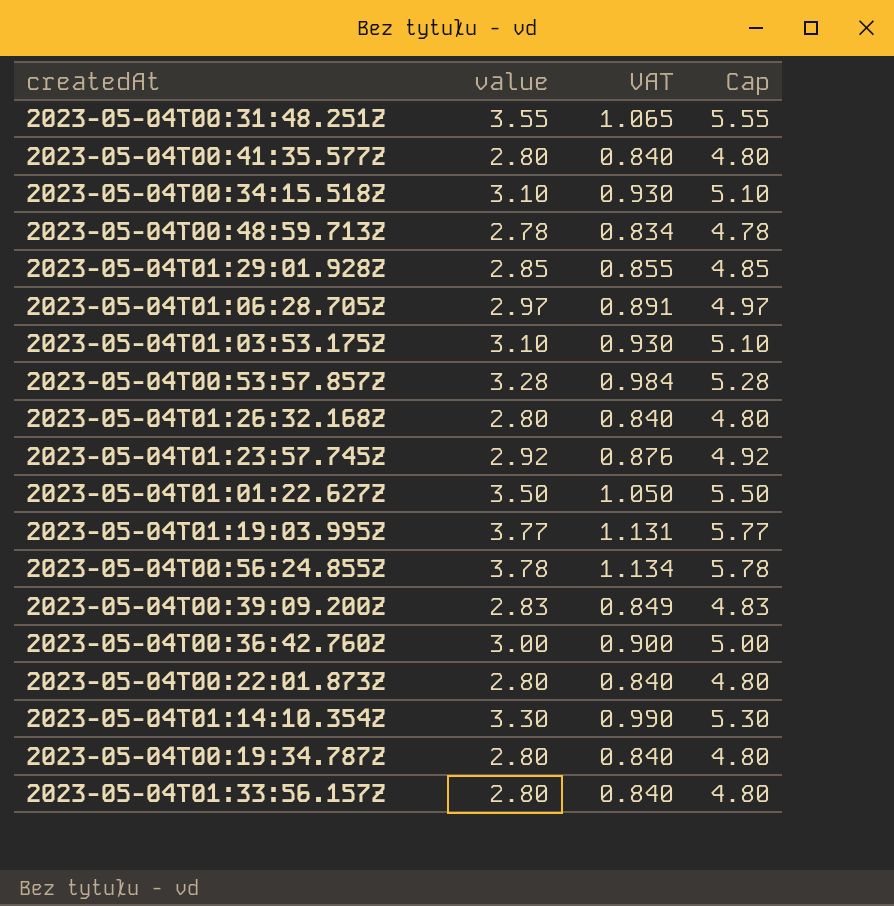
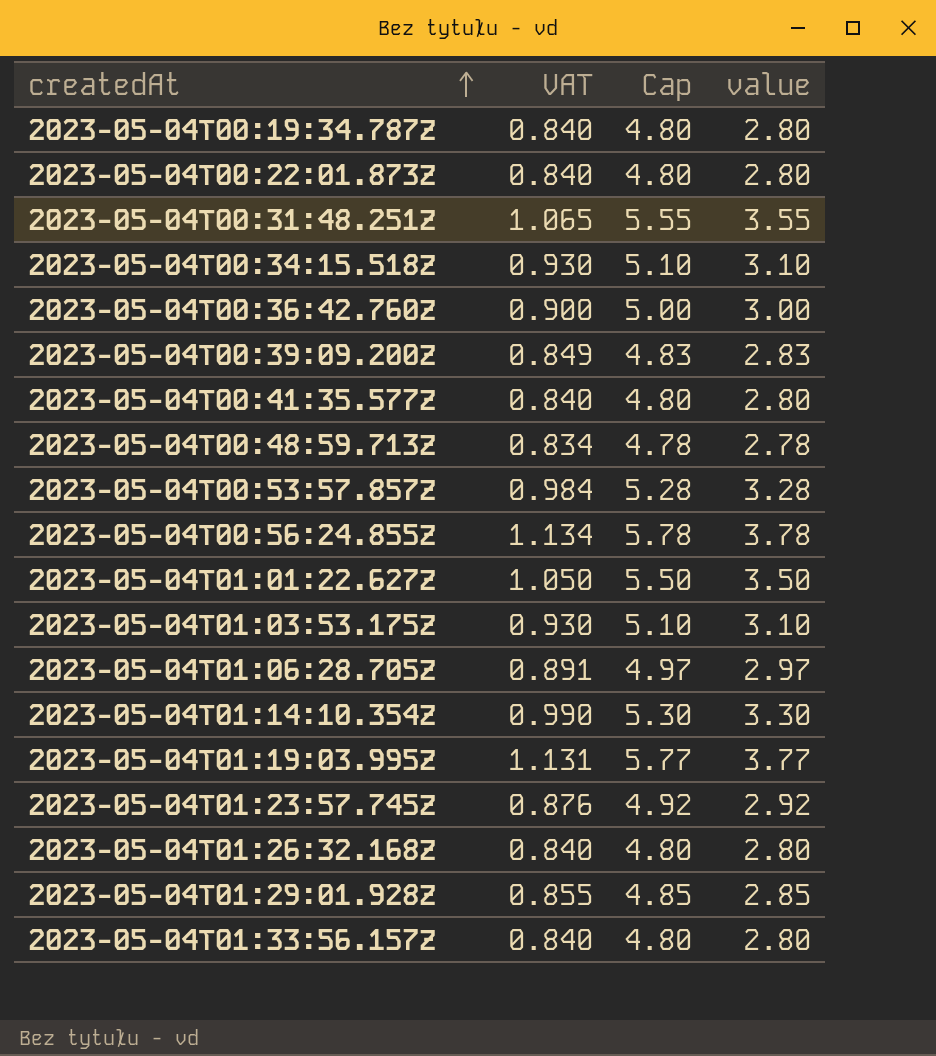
row order: none -> createdAt ascending
column value | position: 2 -> 4

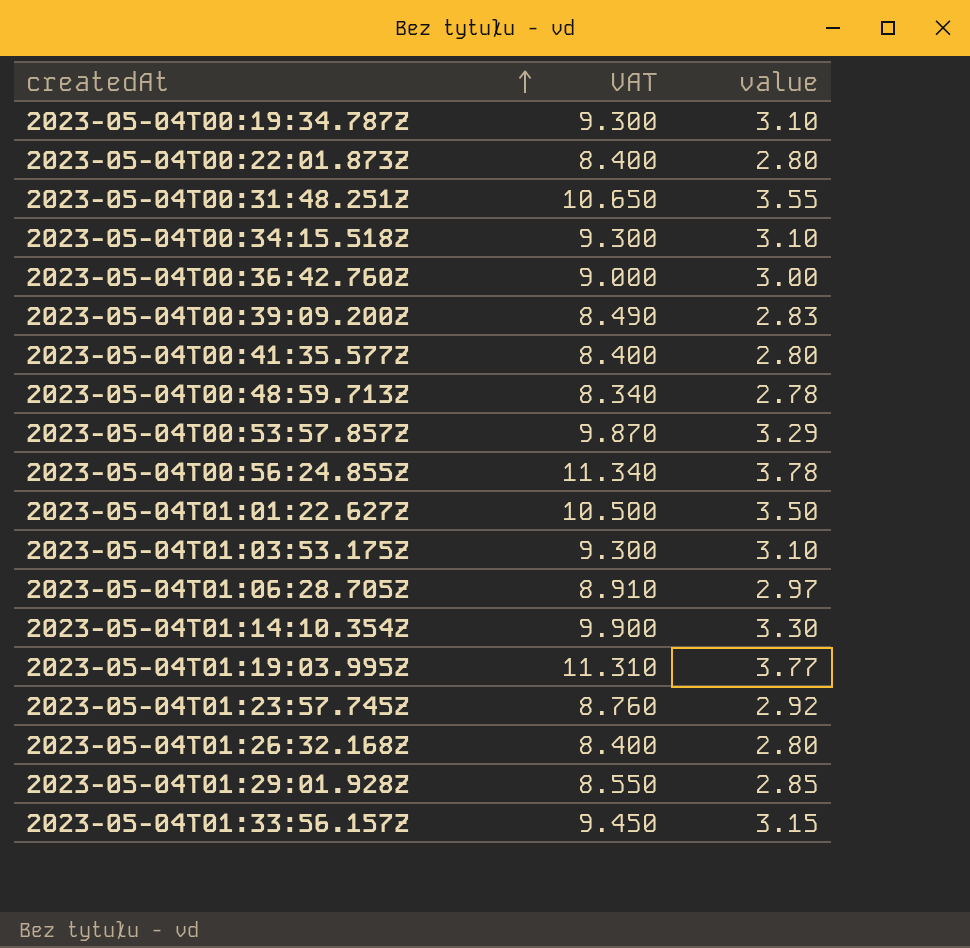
column Cap | formula: [value] + 2 -> none
column VAT | formula: [value] * 0.3 -> [value] * 3
2023-05-04T00:19:34.787Z | value: 2.80 -> 3.10
2023-05-04T00:53:57.857Z | value: 3.28 -> 3.29
2023-05-04T01:33:56.157Z | value: 2.80 -> 3.15

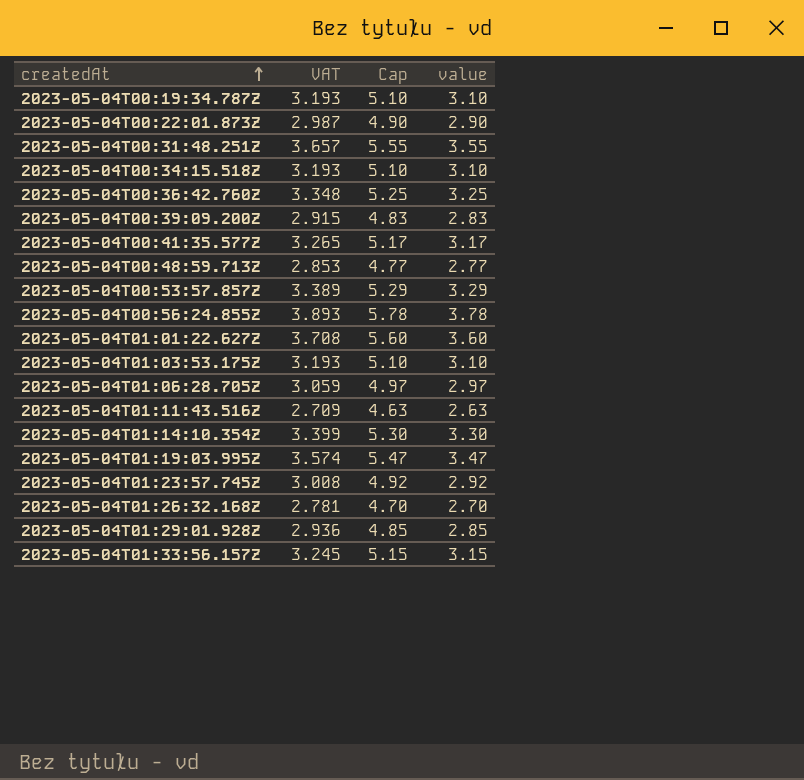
column VAT | formula: [value] * 3 -> [value] * 1.03
column Cap | formula: none -> [value] + 2
2023-05-04T00:22:01.873Z | value: 2.80 -> 2.90
2023-05-04T00:36:42.760Z | value: 3.00 -> 3.25
2023-05-04T00:41:35.577Z | value: 2.80 -> 3.17
2023-05-04T00:48:59.713Z | value: 2.78 -> 2.77
2023-05-04T01:01:22.627Z | value: 3.50 -> 3.60
row 2023-05-04T01:11:43.516Z: none -> 2.709 | 4.63 | 2.63
2023-05-04T01:19:03.995Z | value: 3.77 -> 3.47
2023-05-04T01:26:32.168Z | value: 2.80 -> 2.70

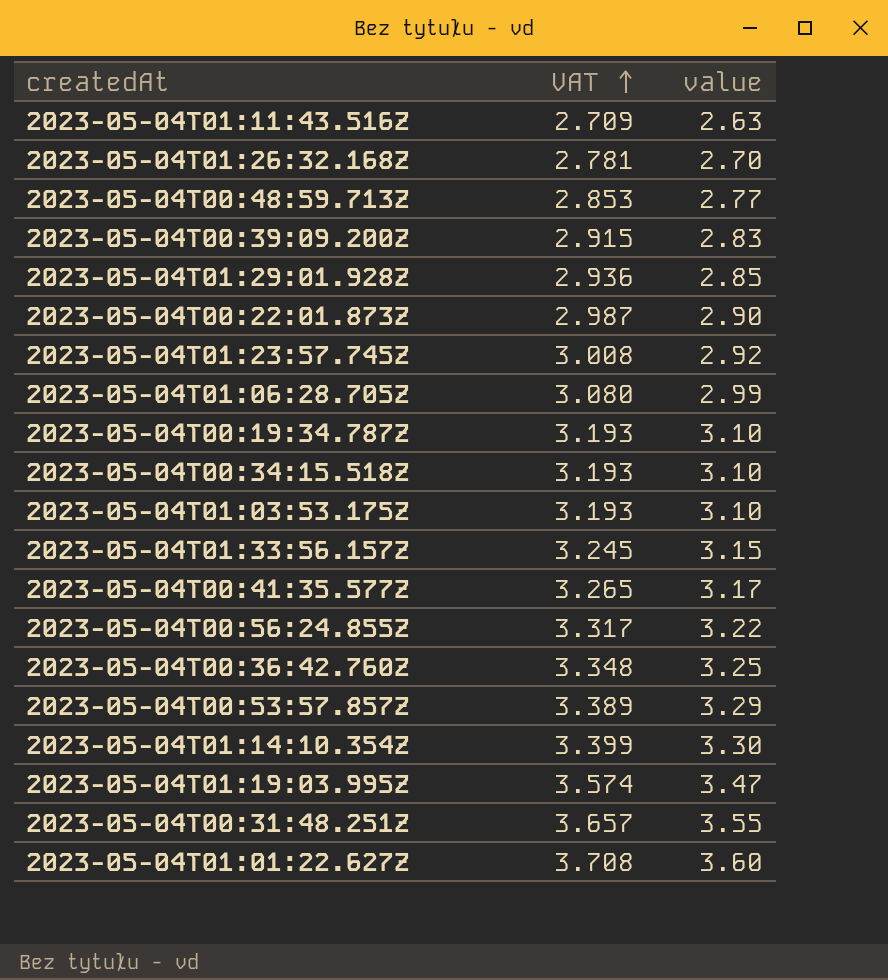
row order: createdAt ascending -> VAT ascending
column Cap | formula: [value] + 2 -> none
2023-05-04T01:06:28.705Z | VAT: 3.059 -> 3.080
2023-05-04T01:06:28.705Z | value: 2.97 -> 2.99
2023-05-04T00:56:24.855Z | VAT: 3.893 -> 3.317
2023-05-04T00:56:24.855Z | value: 3.78 -> 3.22

